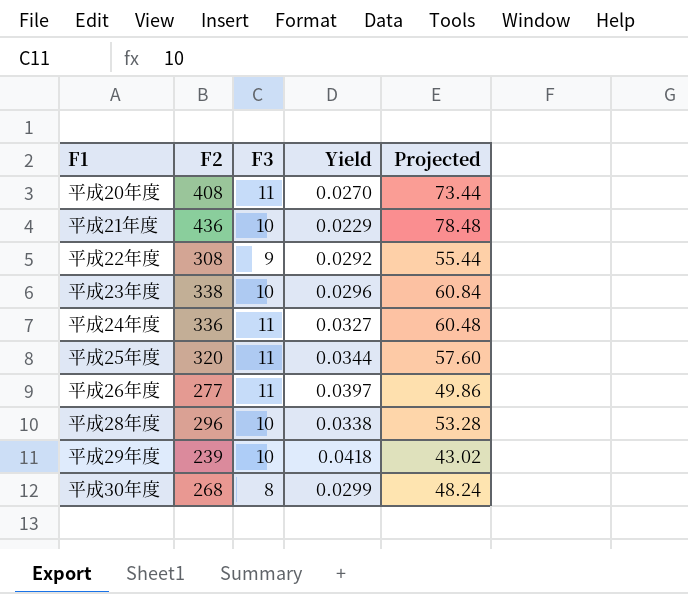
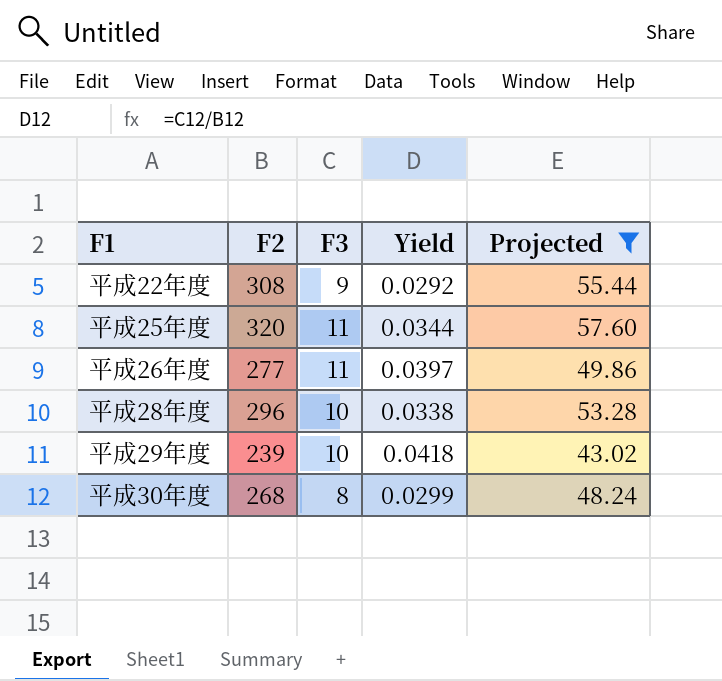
filter: none -> Projected <= 57.60

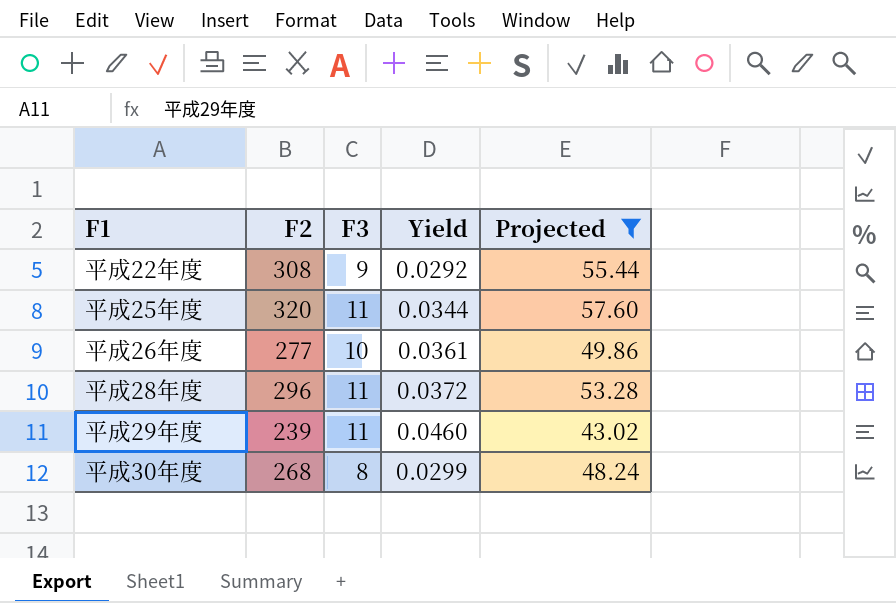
平成26年度 | F3: 11 -> 10
平成26年度 | Yield: 0.0397 -> 0.0361
平成28年度 | F3: 10 -> 11
平成28年度 | Yield: 0.0338 -> 0.0372
平成29年度 | F3: 10 -> 11
平成29年度 | Yield: 0.0418 -> 0.0460

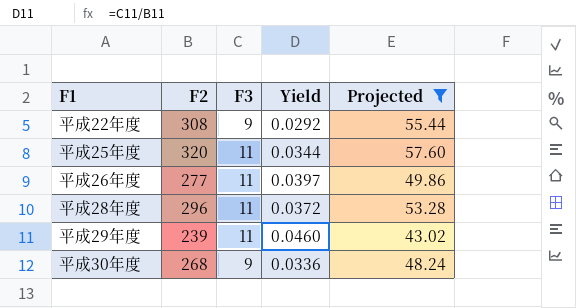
平成26年度 | F3: 10 -> 11
平成26年度 | Yield: 0.0361 -> 0.0397
平成30年度 | F3: 8 -> 9
平成30年度 | Yield: 0.0299 -> 0.0336

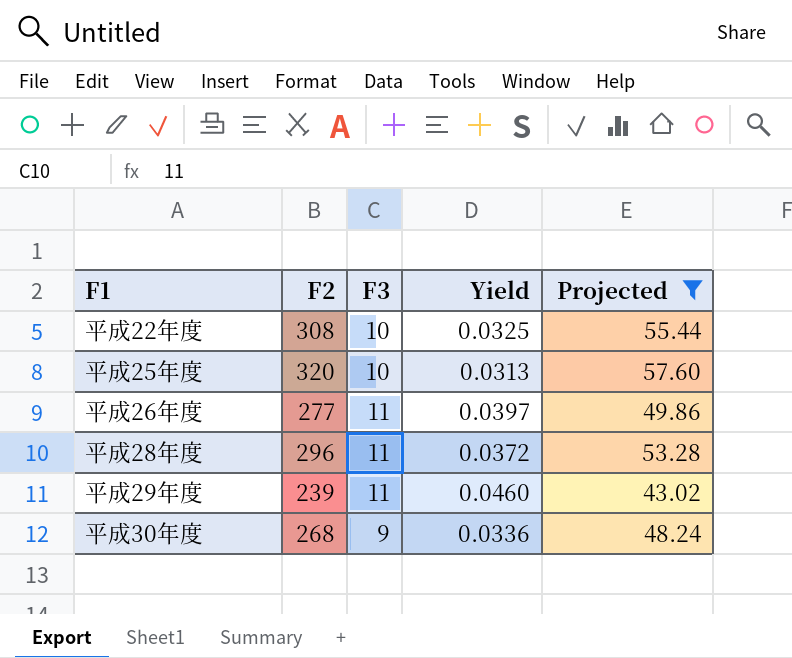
平成22年度 | F3: 9 -> 10
平成22年度 | Yield: 0.0292 -> 0.0325
平成25年度 | F3: 11 -> 10
平成25年度 | Yield: 0.0344 -> 0.0313

